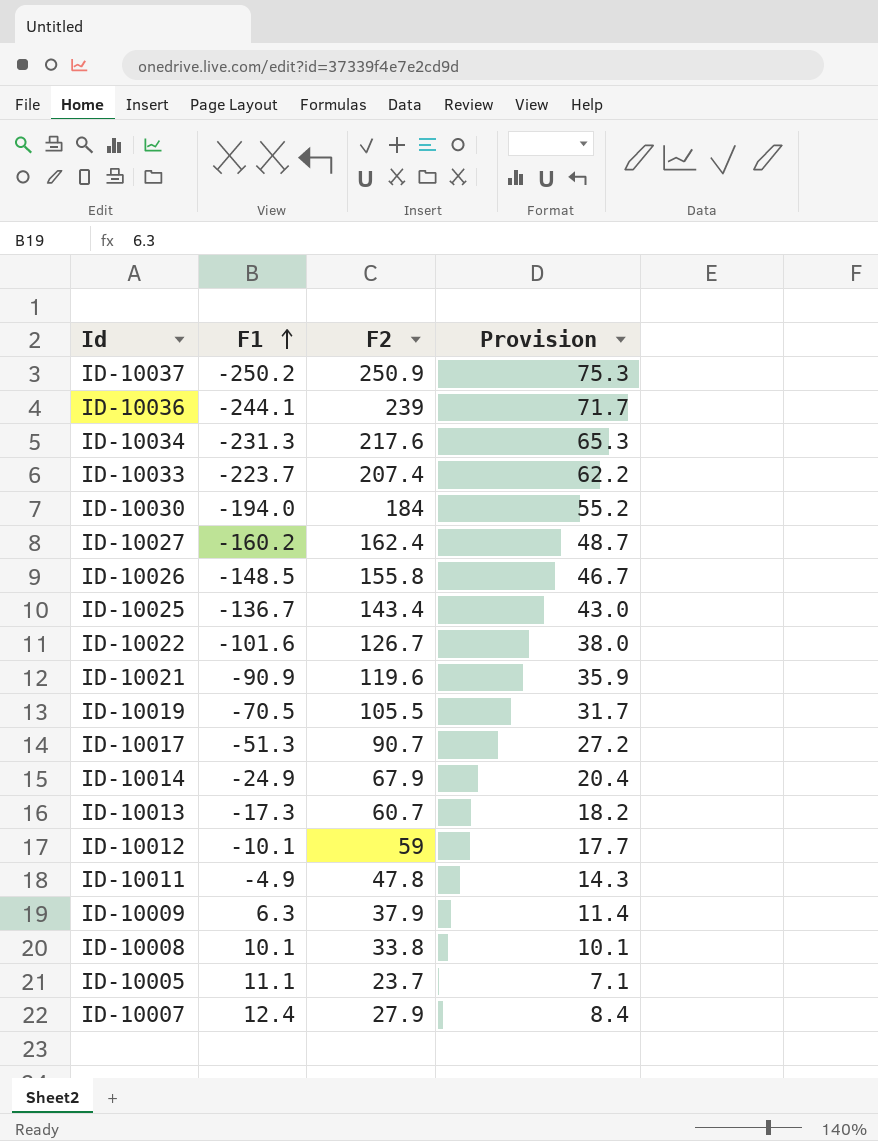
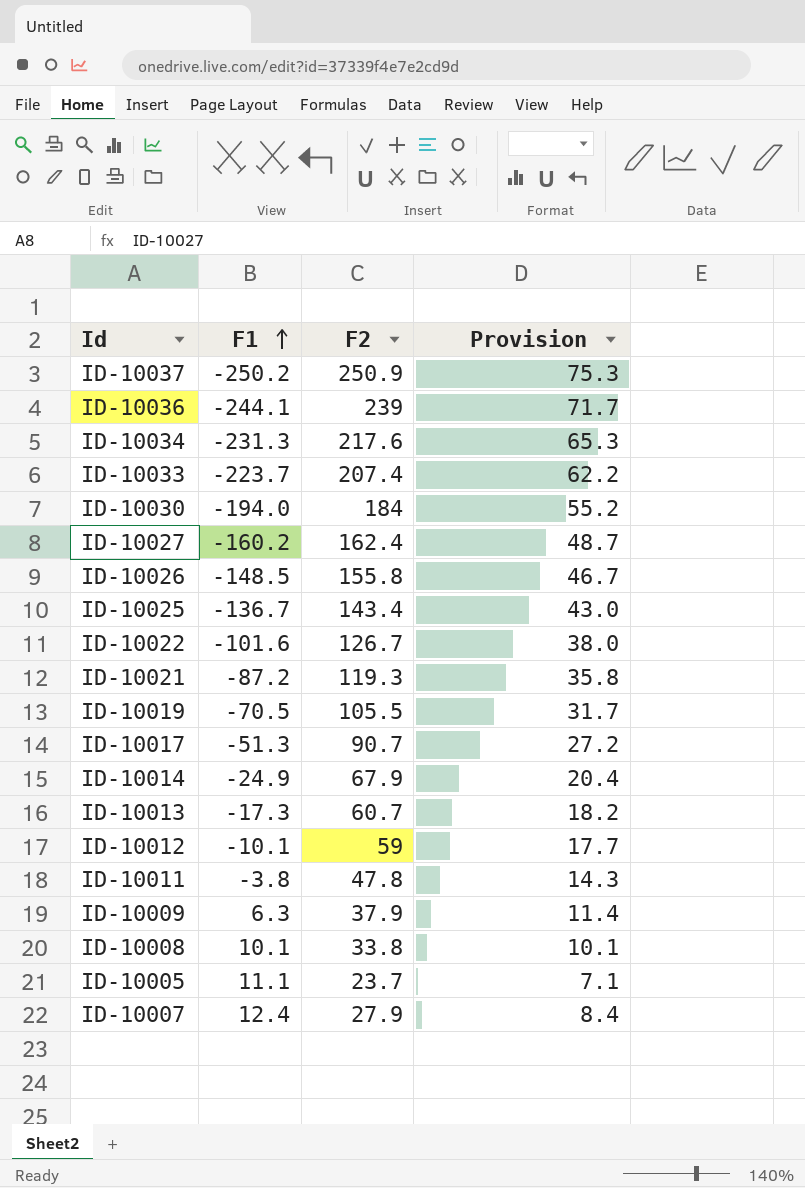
ID-10021 | F1: -90.9 -> -87.2
ID-10021 | F2: 119.6 -> 119.3
ID-10021 | Provision: 35.9 -> 35.8
ID-10011 | F1: -4.9 -> -3.8

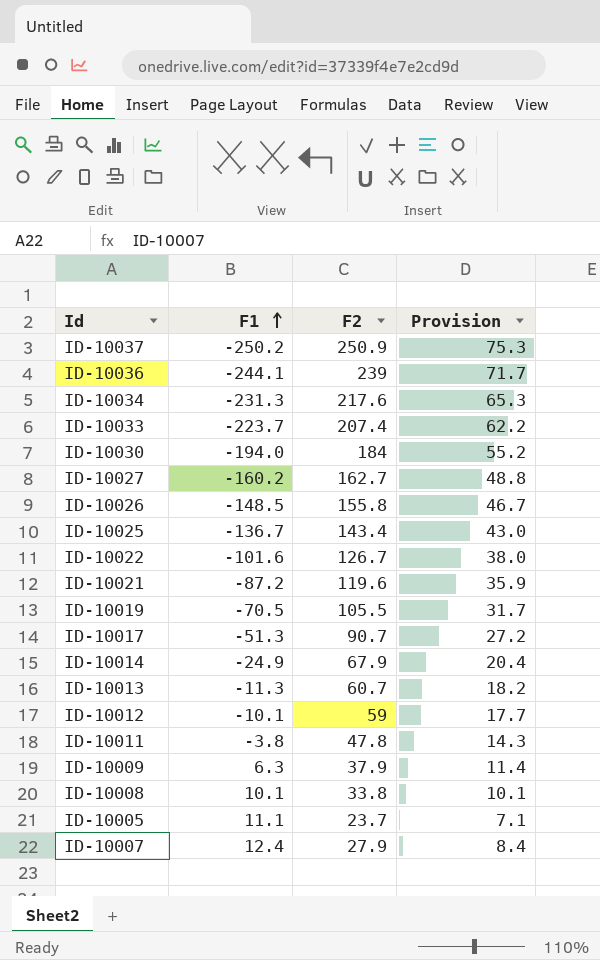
ID-10027 | F2: 162.4 -> 162.7
ID-10027 | Provision: 48.7 -> 48.8
ID-10021 | F2: 119.3 -> 119.6
ID-10021 | Provision: 35.8 -> 35.9
ID-10013 | F1: -17.3 -> -11.3

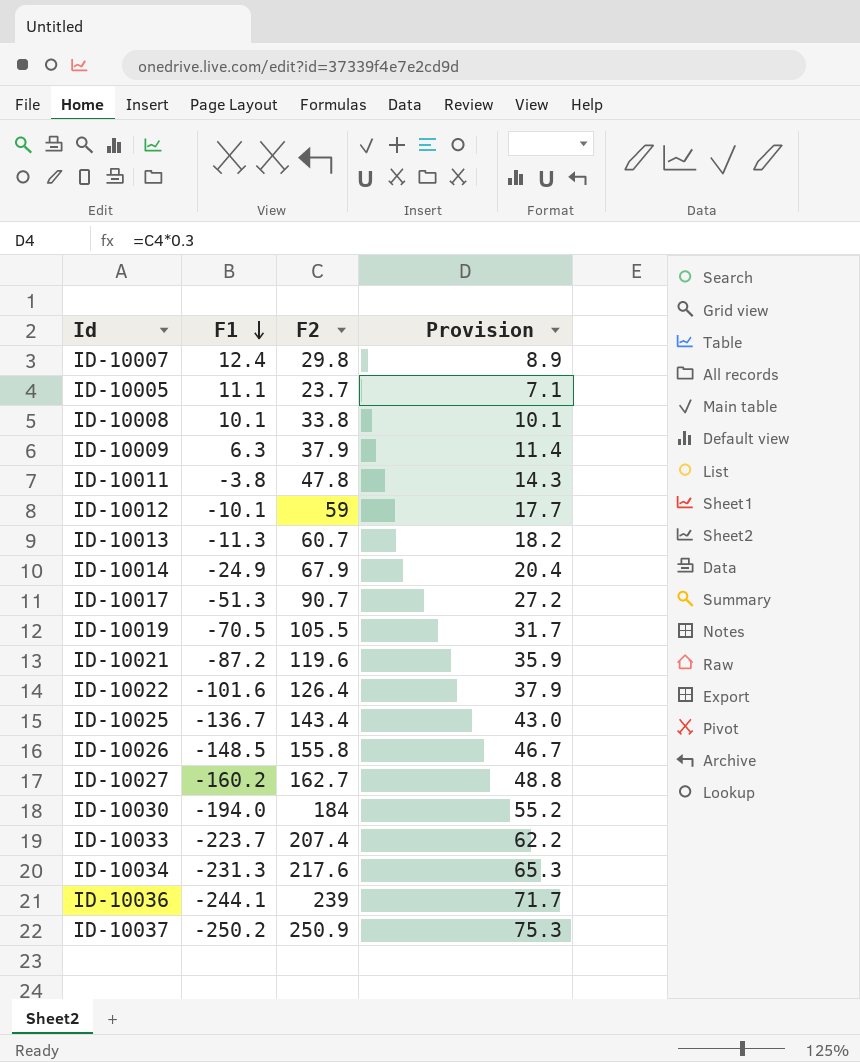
row order: F1 ascending -> F1 descending
ID-10007 | F2: 27.9 -> 29.8
ID-10007 | Provision: 8.4 -> 8.9
ID-10022 | F2: 126.7 -> 126.4
ID-10022 | Provision: 38.0 -> 37.9

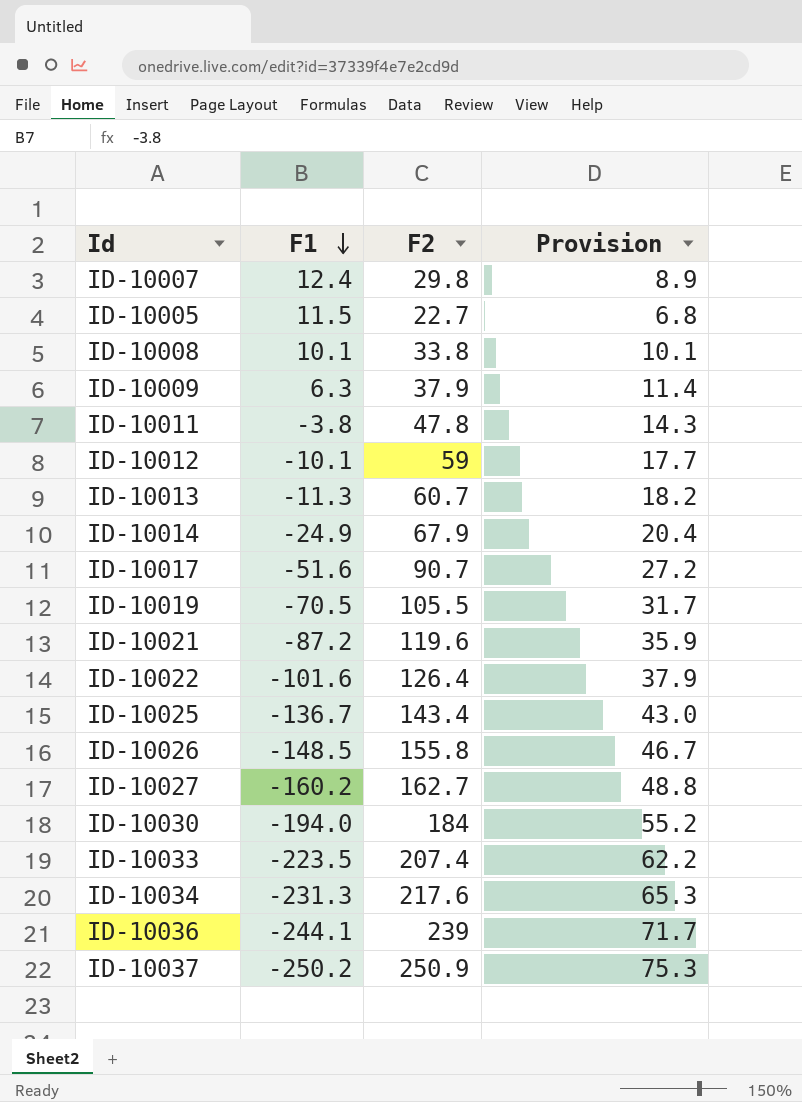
ID-10005 | F1: 11.1 -> 11.5
ID-10005 | F2: 23.7 -> 22.7
ID-10005 | Provision: 7.1 -> 6.8
ID-10017 | F1: -51.3 -> -51.6
ID-10033 | F1: -223.7 -> -223.5

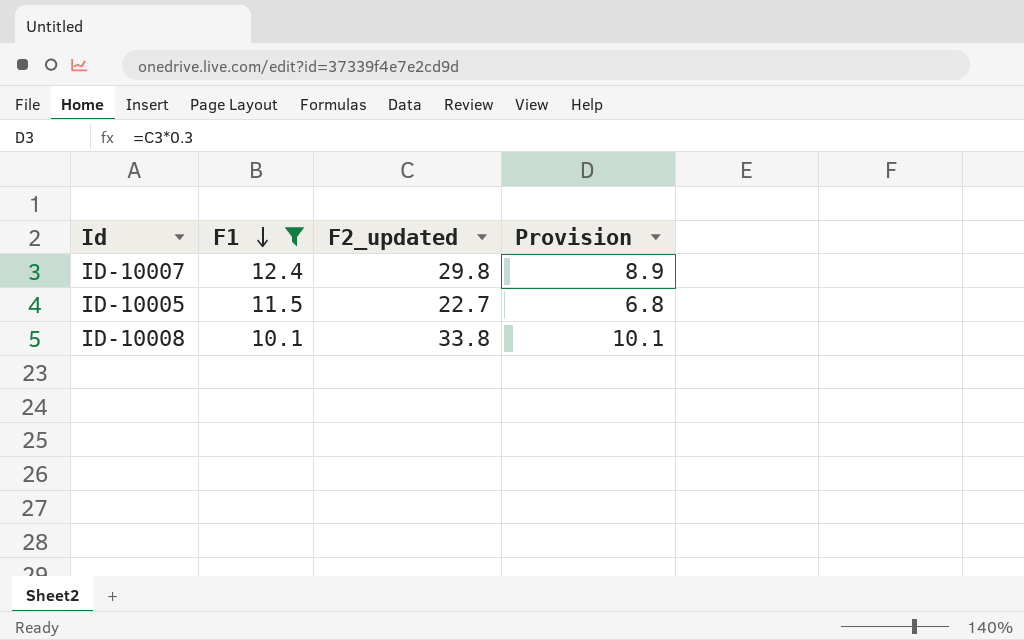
filter: none -> F1 >= 10.1
column name: F2 -> F2_updated

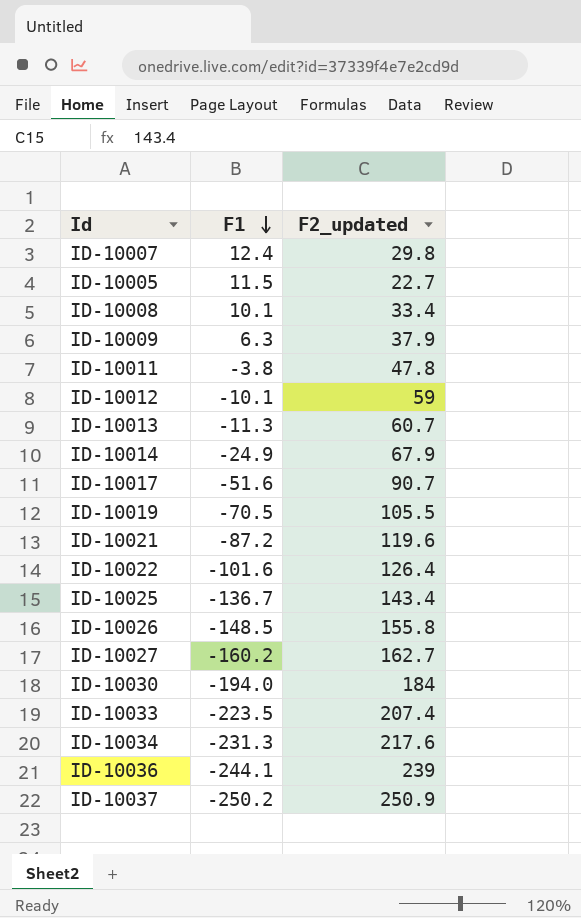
filter: F1 >= 10.1 -> none
column Provision | formula: [F2_updated] * 0.3 -> none
ID-10008 | F2_updated: 33.8 -> 33.4

